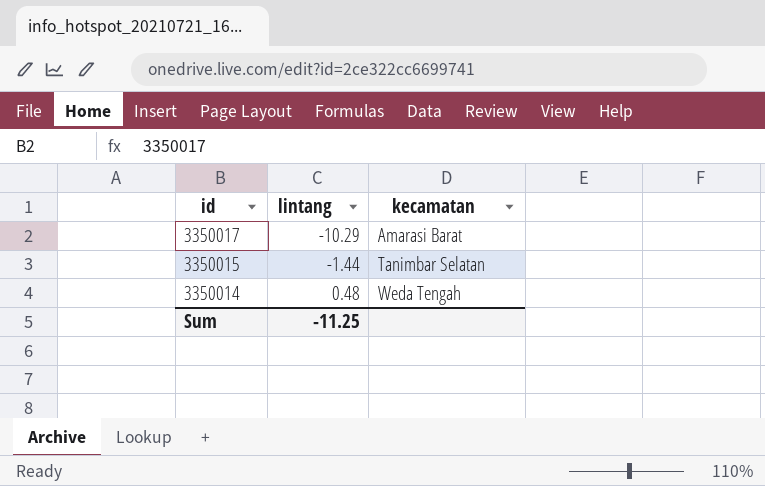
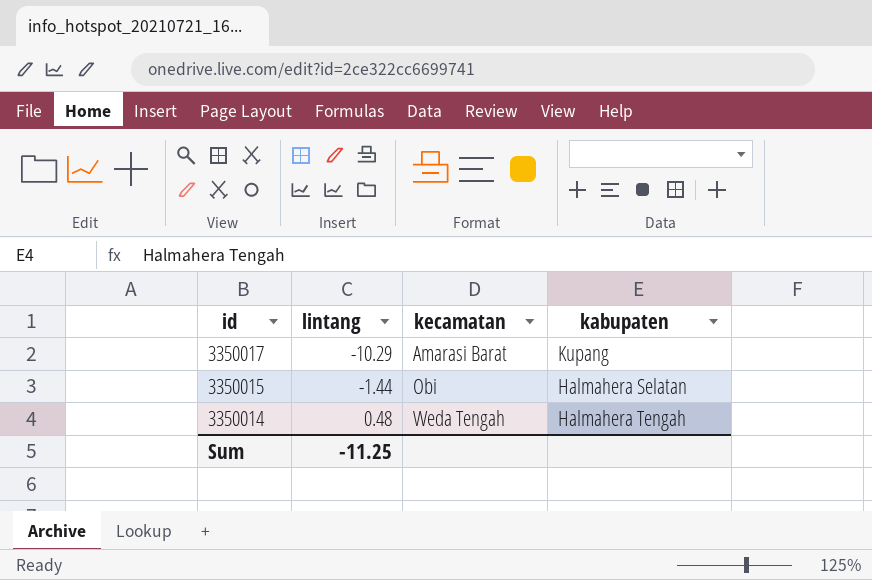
column kabupaten | position: none -> 4
3350015 | kecamatan: Tanimbar Selatan -> Obi

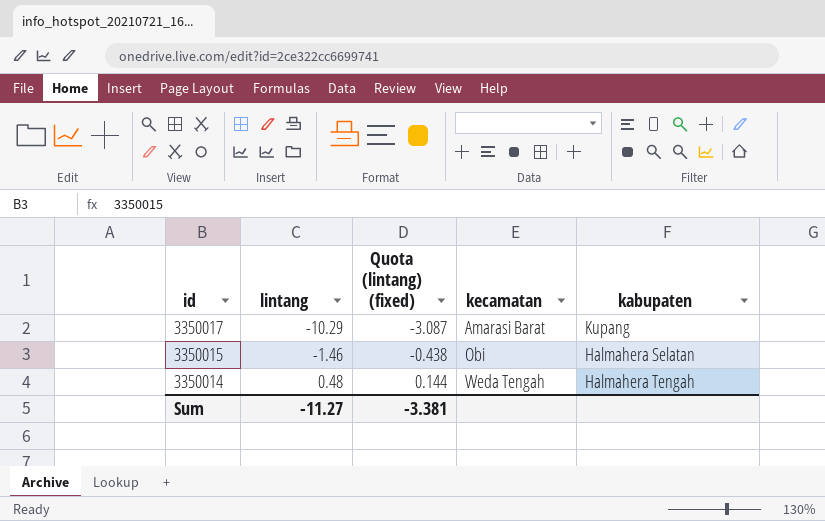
column Quota (lintang) (fixed) | formula: none -> [lintang] * 0.3
3350015 | lintang: -1.44 -> -1.46
Sum | lintang: -11.25 -> -11.27

